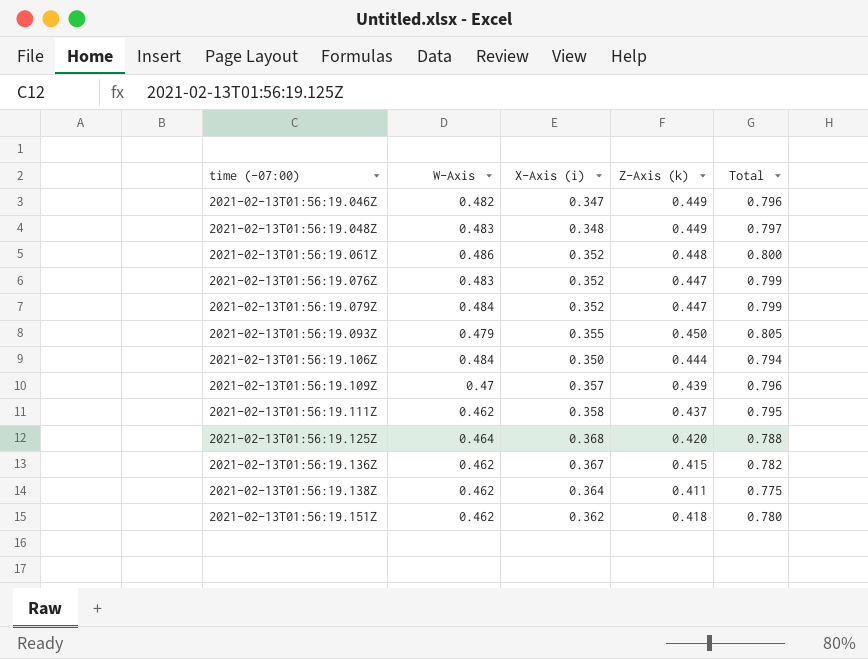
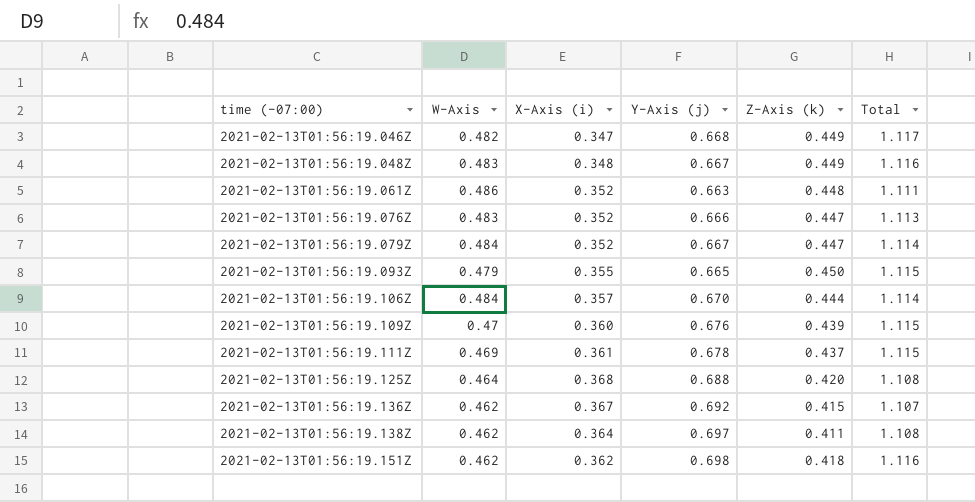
column Y-Axis (j) | position: none -> 4
column Total | formula: [X-Axis (i)] + [Z-Axis (k)] -> [Y-Axis (j)] + [Z-Axis (k)]
2021-02-13T01:56:19.106Z | X-Axis (i): 0.350 -> 0.357
2021-02-13T01:56:19.109Z | X-Axis (i): 0.357 -> 0.360
2021-02-13T01:56:19.111Z | W-Axis: 0.462 -> 0.469
2021-02-13T01:56:19.111Z | X-Axis (i): 0.358 -> 0.361

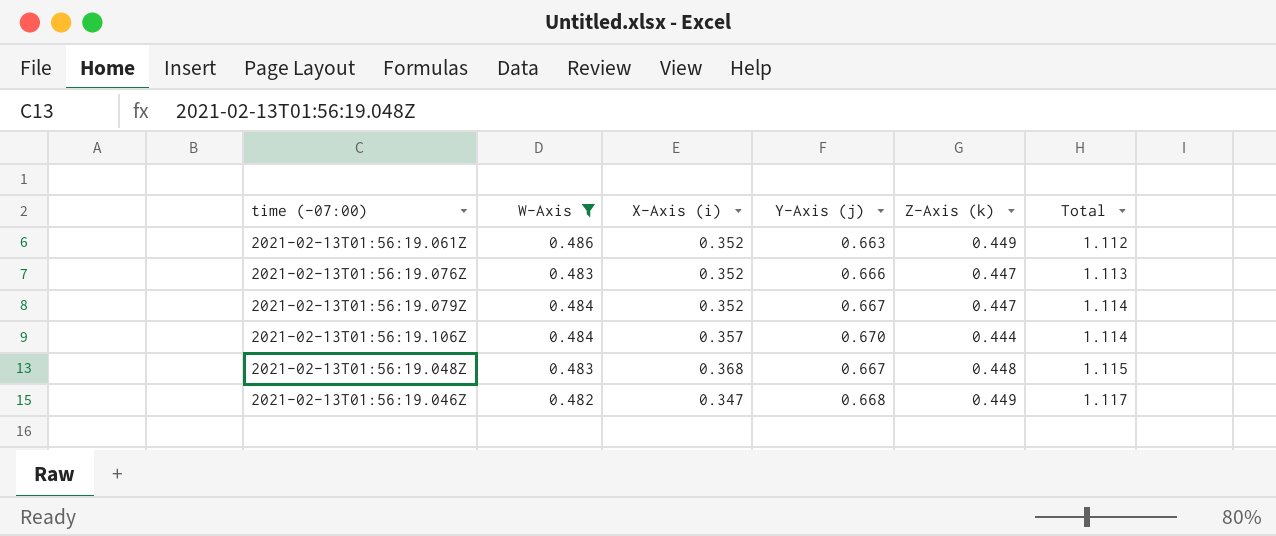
filter: none -> W-Axis >= 0.482
row order: time (-07:00) ascending -> Total ascending
2021-02-13T01:56:19.061Z | Z-Axis (k): 0.448 -> 0.449
2021-02-13T01:56:19.061Z | Total: 1.111 -> 1.112
2021-02-13T01:56:19.048Z | X-Axis (i): 0.348 -> 0.368
2021-02-13T01:56:19.048Z | Z-Axis (k): 0.449 -> 0.448
2021-02-13T01:56:19.048Z | Total: 1.116 -> 1.115

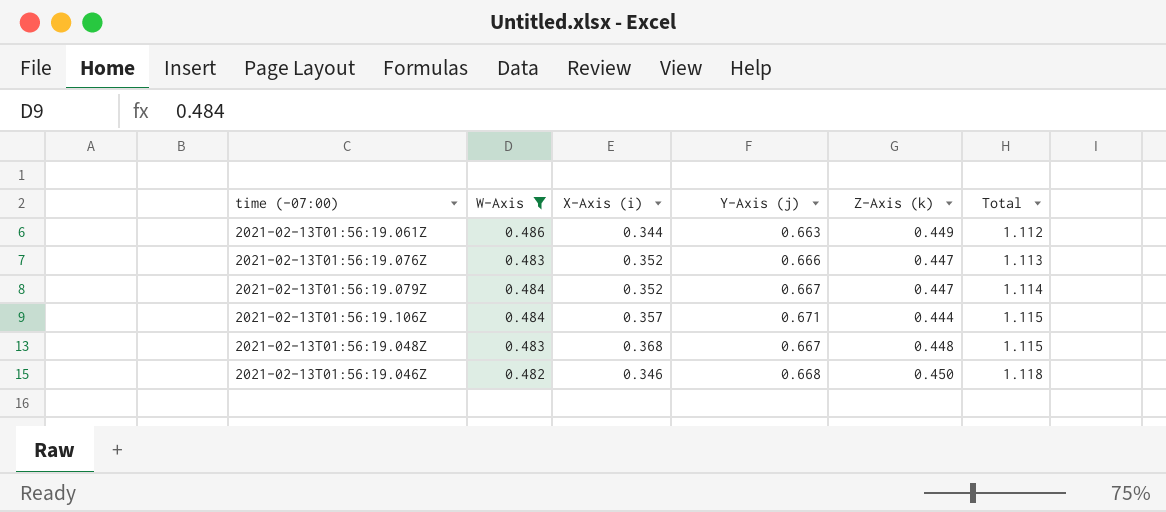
2021-02-13T01:56:19.061Z | X-Axis (i): 0.352 -> 0.344
2021-02-13T01:56:19.106Z | Y-Axis (j): 0.670 -> 0.671
2021-02-13T01:56:19.106Z | Total: 1.114 -> 1.115
2021-02-13T01:56:19.046Z | X-Axis (i): 0.347 -> 0.346
2021-02-13T01:56:19.046Z | Z-Axis (k): 0.449 -> 0.450
2021-02-13T01:56:19.046Z | Total: 1.117 -> 1.118

